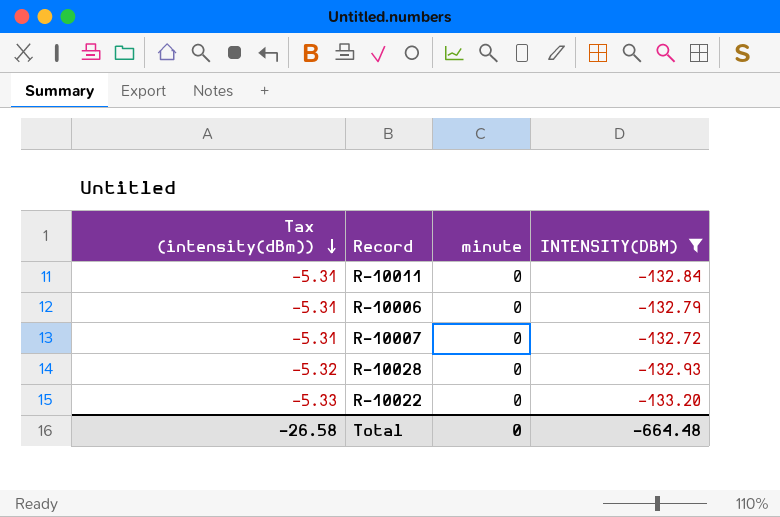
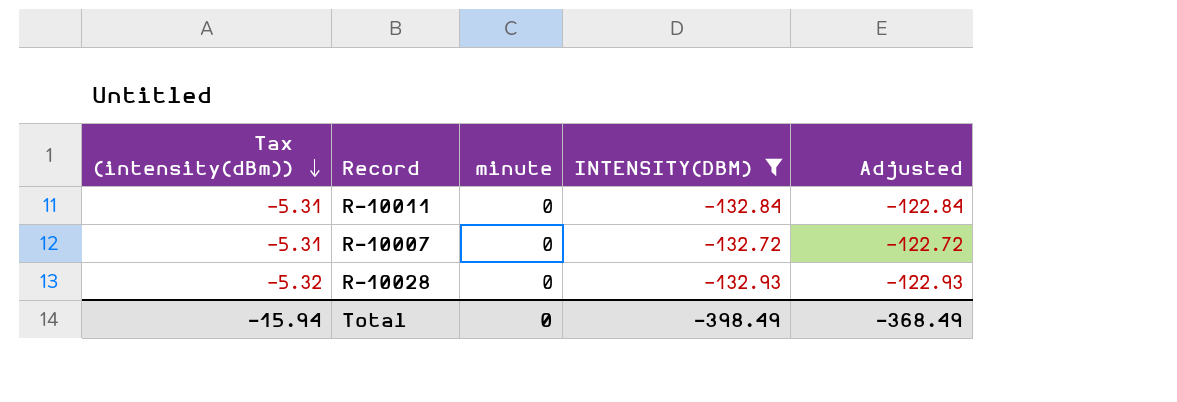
column Adjusted | formula: none -> [INTENSITY(DBM)] + 10
row R-10006: -5.31 | 0 | -132.79 -> none
row R-10022: -5.33 | 0 | -133.20 -> none
Total | Tax (intensity(dBm)): -26.58 -> -15.94
Total | INTENSITY(DBM): -664.48 -> -398.49

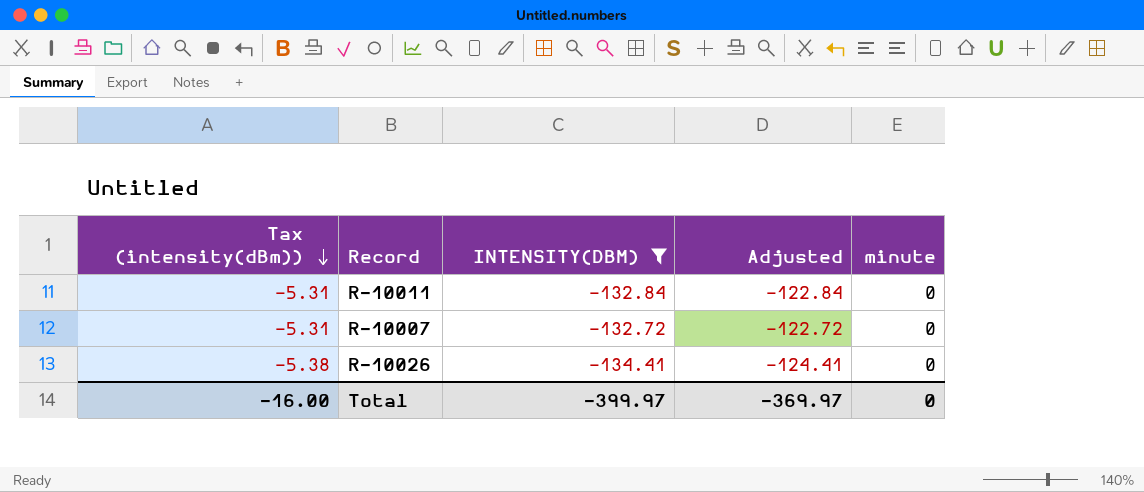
column minute | position: 3 -> 5
row R-10028: -5.32 | 0 | -132.93 | -122.93 -> none
row R-10026: none -> -5.38 | -134.41 | -124.41 | 0
Total | Tax (intensity(dBm)): -15.94 -> -16.00
Total | INTENSITY(DBM): -398.49 -> -399.97
Total | Adjusted: -368.49 -> -369.97

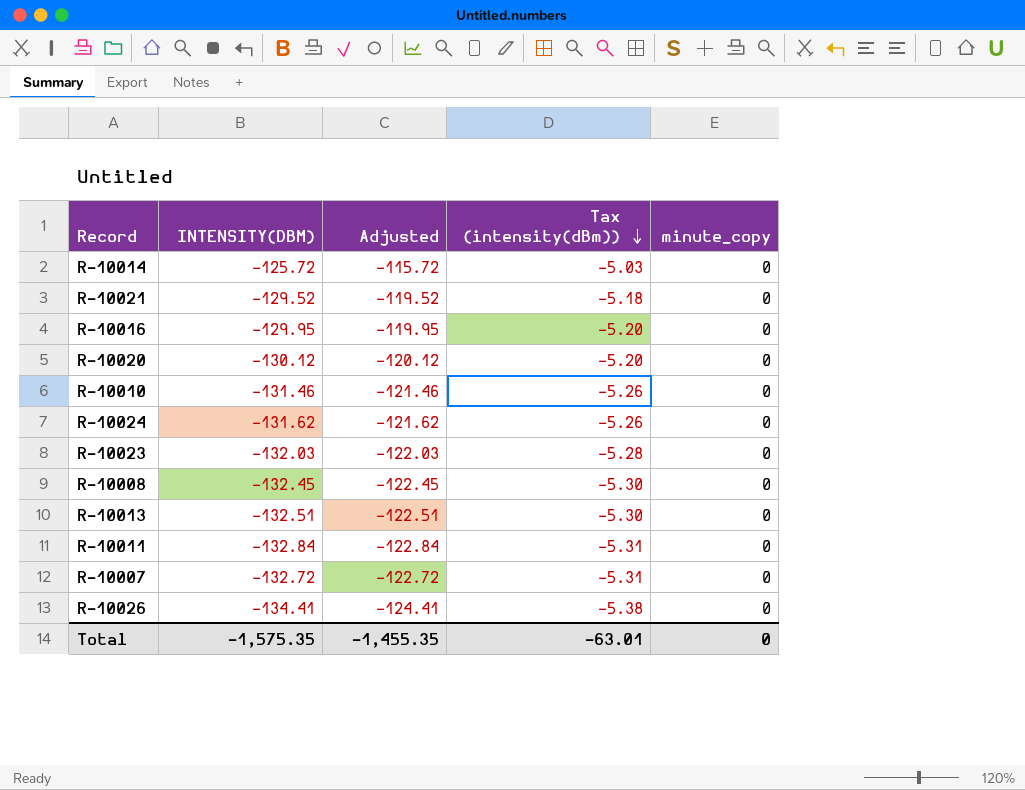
filter: INTENSITY(DBM) <= -132.72 -> none
column Tax (intensity(dBm)) | position: 1 -> 4
column name: minute -> minute_copy
Total | INTENSITY(DBM): -399.97 -> -1,575.35
Total | Adjusted: -369.97 -> -1,455.35
Total | Tax (intensity(dBm)): -16.00 -> -63.01

